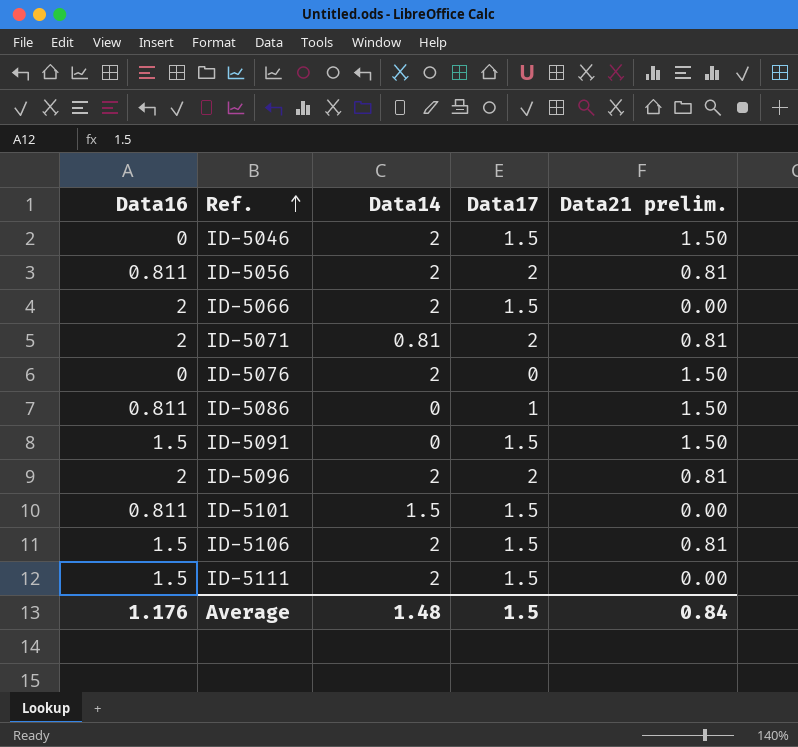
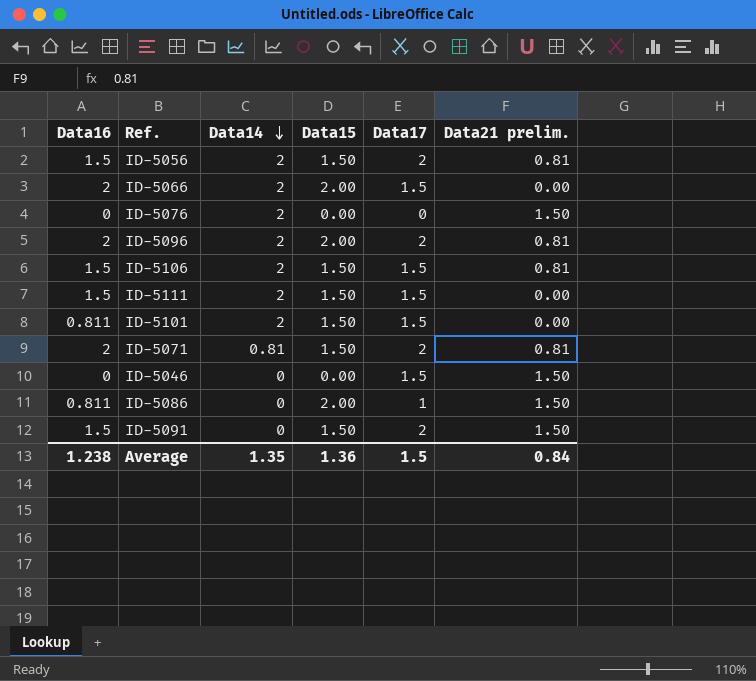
row order: Ref. ascending -> Data14 descending
column Data15 | position: none -> 4
ID-5056 | Data16: 0.811 -> 1.5
ID-5101 | Data14: 1.5 -> 2
ID-5046 | Data14: 2 -> 0
ID-5091 | Data17: 1.5 -> 2
Average | Data16: 1.176 -> 1.238
Average | Data14: 1.48 -> 1.35

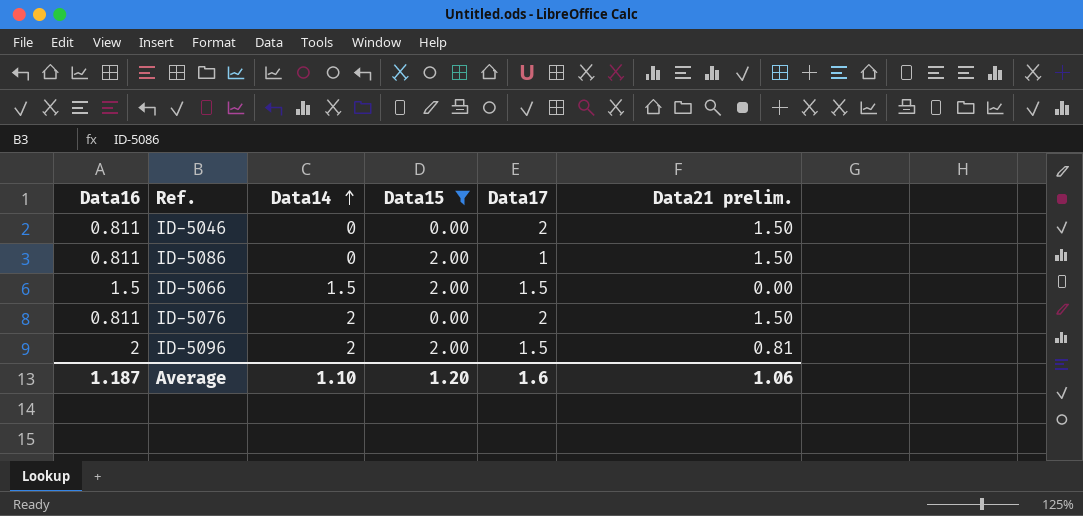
filter: none -> Data15 != 1.50
row order: Data14 descending -> Data14 ascending
ID-5046 | Data16: 0 -> 0.811
ID-5046 | Data17: 1.5 -> 2
ID-5066 | Data16: 2 -> 1.5
ID-5066 | Data14: 2 -> 1.5
ID-5076 | Data16: 0 -> 0.811
ID-5076 | Data17: 0 -> 2
ID-5096 | Data17: 2 -> 1.5
Average | Data16: 1.238 -> 1.187
Average | Data14: 1.35 -> 1.10
Average | Data15: 1.36 -> 1.20
Average | Data17: 1.5 -> 1.6
Average | Data21 prelim.: 0.84 -> 1.06

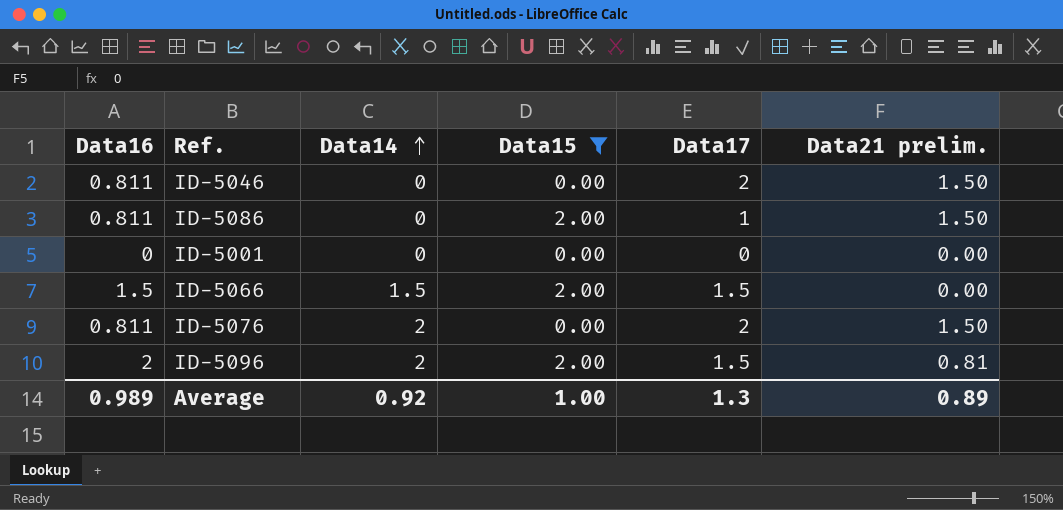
row ID-5001: none -> 0 | 0 | 0.00 | 0 | 0.00
Average | Data16: 1.187 -> 0.989
Average | Data14: 1.10 -> 0.92
Average | Data15: 1.20 -> 1.00
Average | Data17: 1.6 -> 1.3
Average | Data21 prelim.: 1.06 -> 0.89

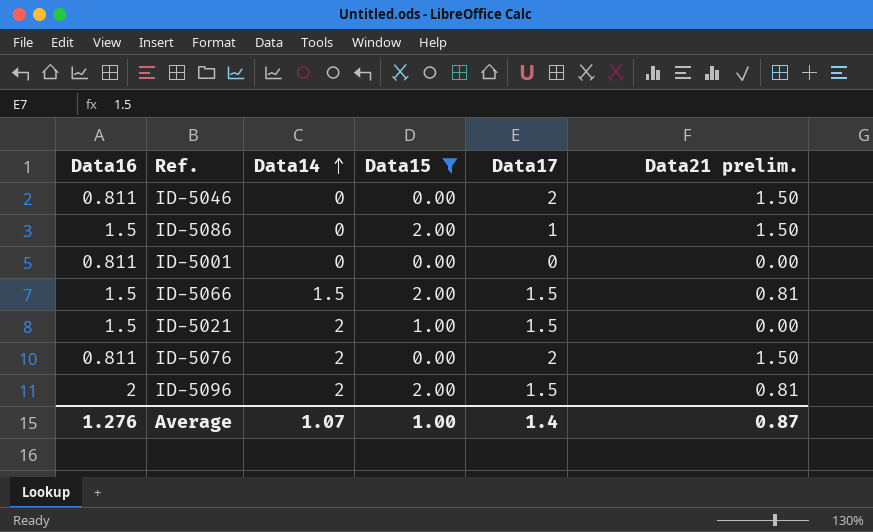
ID-5086 | Data16: 0.811 -> 1.5
ID-5001 | Data16: 0 -> 0.811
ID-5066 | Data21 prelim.: 0.00 -> 0.81
row ID-5021: none -> 1.5 | 2 | 1.00 | 1.5 | 0.00
Average | Data16: 0.989 -> 1.276
Average | Data14: 0.92 -> 1.07
Average | Data17: 1.3 -> 1.4
Average | Data21 prelim.: 0.89 -> 0.87

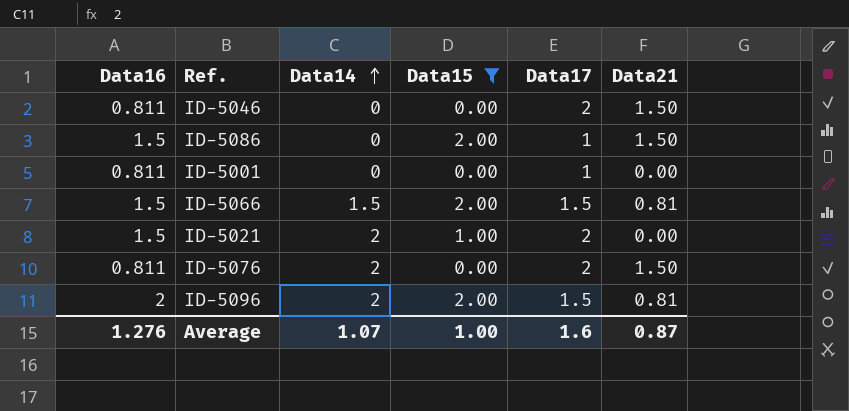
column name: Data21 prelim. -> Data21
ID-5001 | Data17: 0 -> 1
ID-5021 | Data17: 1.5 -> 2
Average | Data17: 1.4 -> 1.6

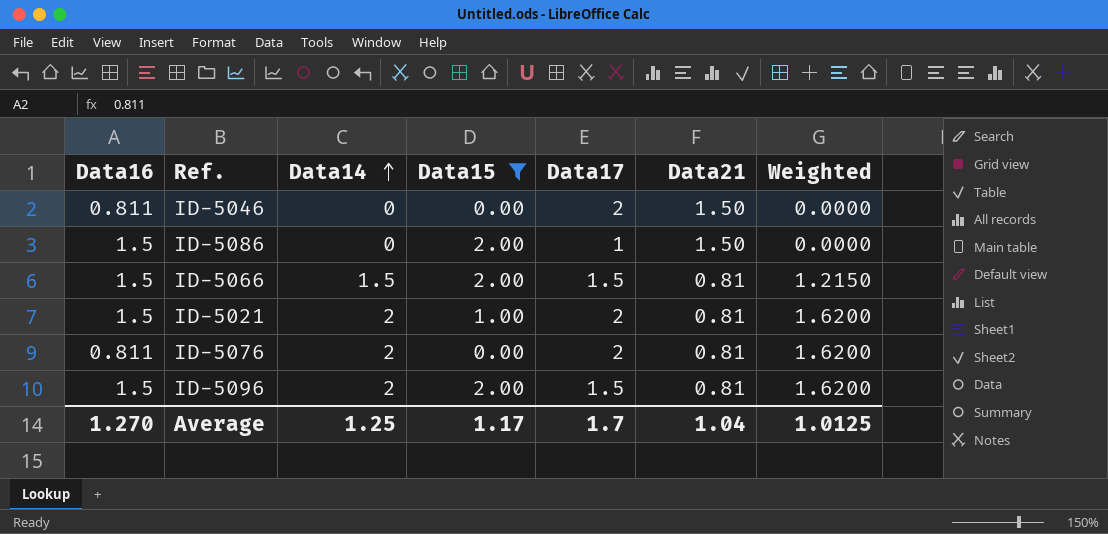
column Weighted | formula: none -> [Data14] * [Data21]
row ID-5001: 0.811 | 0 | 0.00 | 1 | 0.00 -> none
ID-5021 | Data21: 0.00 -> 0.81
ID-5076 | Data21: 1.50 -> 0.81
ID-5096 | Data16: 2 -> 1.5
Average | Data16: 1.276 -> 1.270
Average | Data14: 1.07 -> 1.25
Average | Data15: 1.00 -> 1.17
Average | Data17: 1.6 -> 1.7
Average | Data21: 0.87 -> 1.04

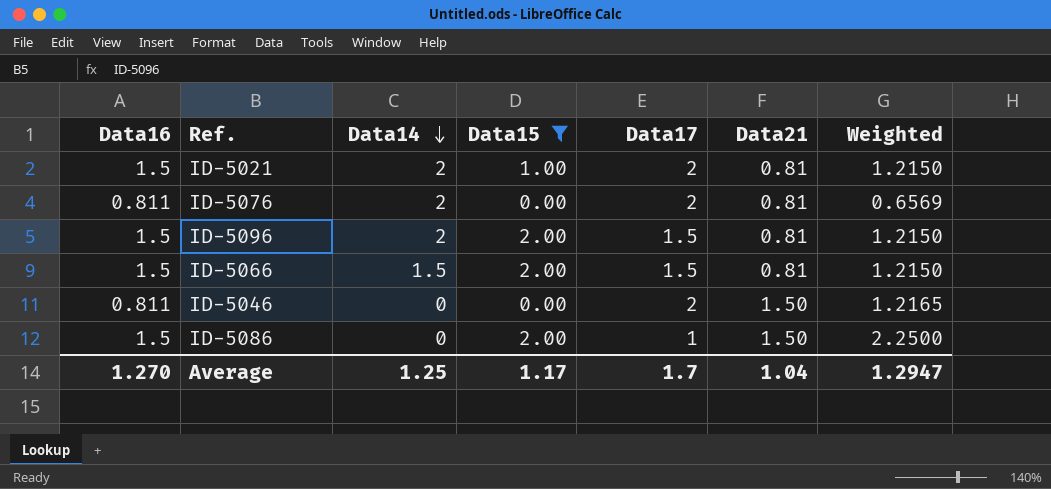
row order: Data14 ascending -> Data14 descending
column Weighted | formula: [Data14] * [Data21] -> [Data16] * [Data21]
Average | Weighted: 1.0125 -> 1.2947

